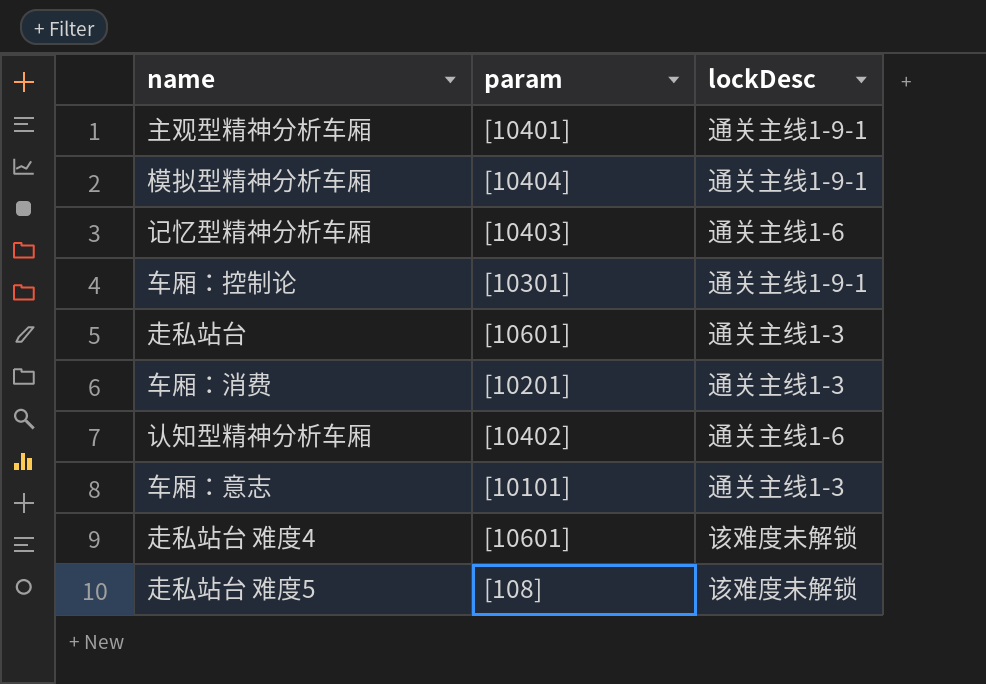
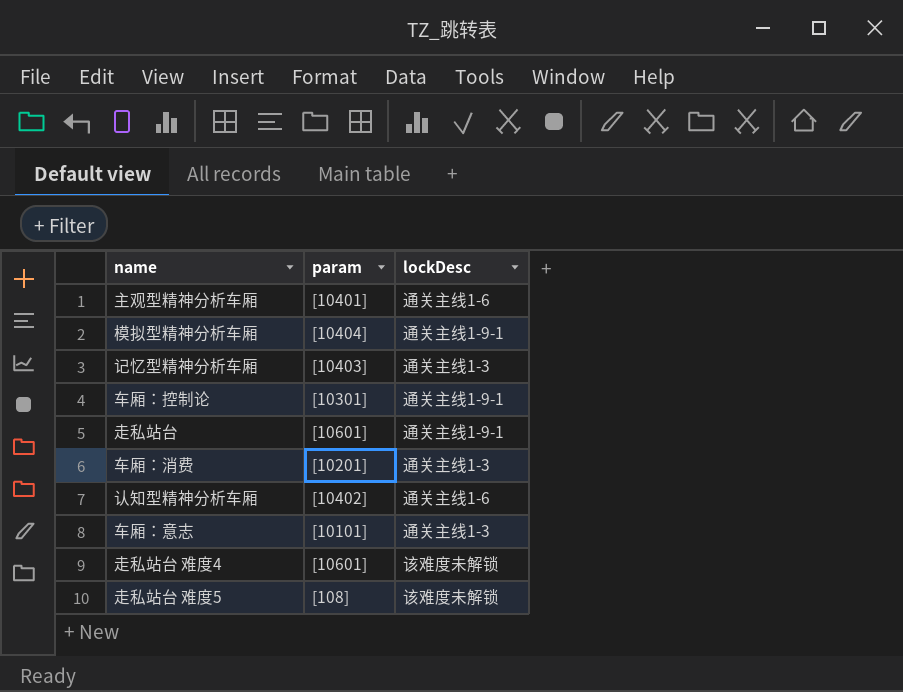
主观型精神分析车厢 | lockDesc: 通关主线1-9-1 -> 通关主线1-6
记忆型精神分析车厢 | lockDesc: 通关主线1-6 -> 通关主线1-3
走私站台 | lockDesc: 通关主线1-3 -> 通关主线1-9-1

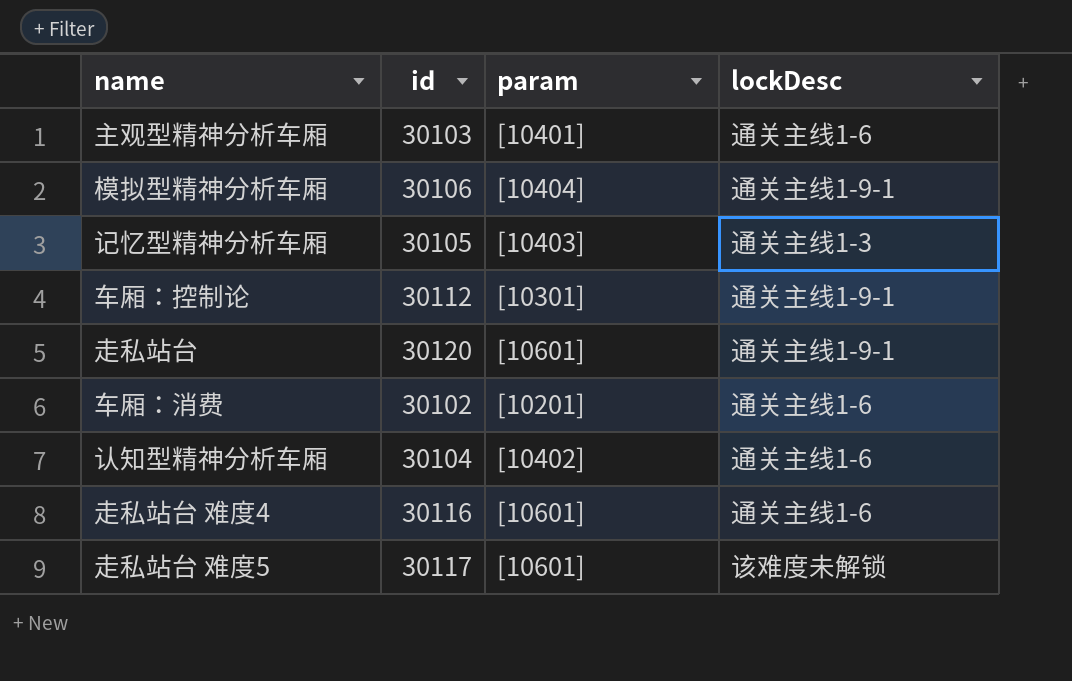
column id | position: none -> 2
row 车厢：意志: [10101] | 通关主线1-3 -> none
车厢：消费 | lockDesc: 通关主线1-3 -> 通关主线1-6
走私站台 难度4 | lockDesc: 该难度未解锁 -> 通关主线1-6
走私站台 难度5 | param: [108] -> [10601]

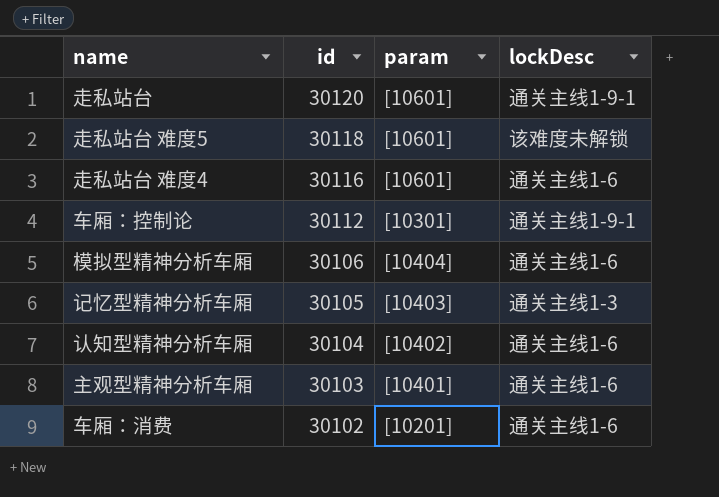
row order: none -> id descending
走私站台 难度5 | id: 30117 -> 30118
模拟型精神分析车厢 | lockDesc: 通关主线1-9-1 -> 通关主线1-6

